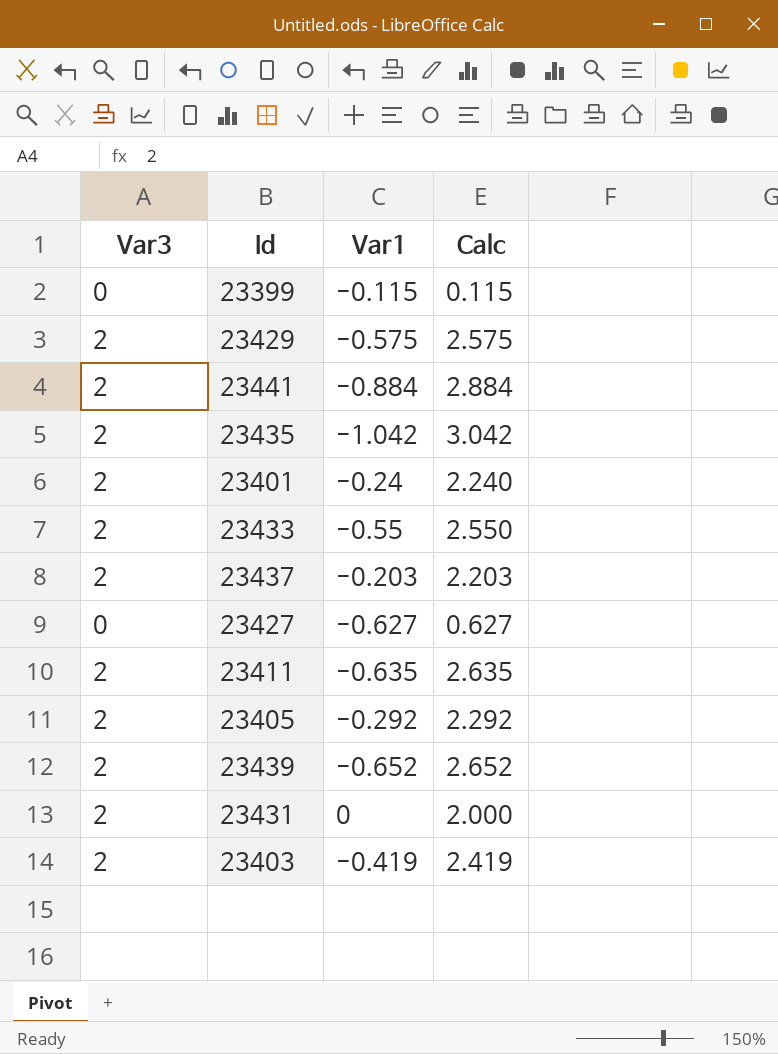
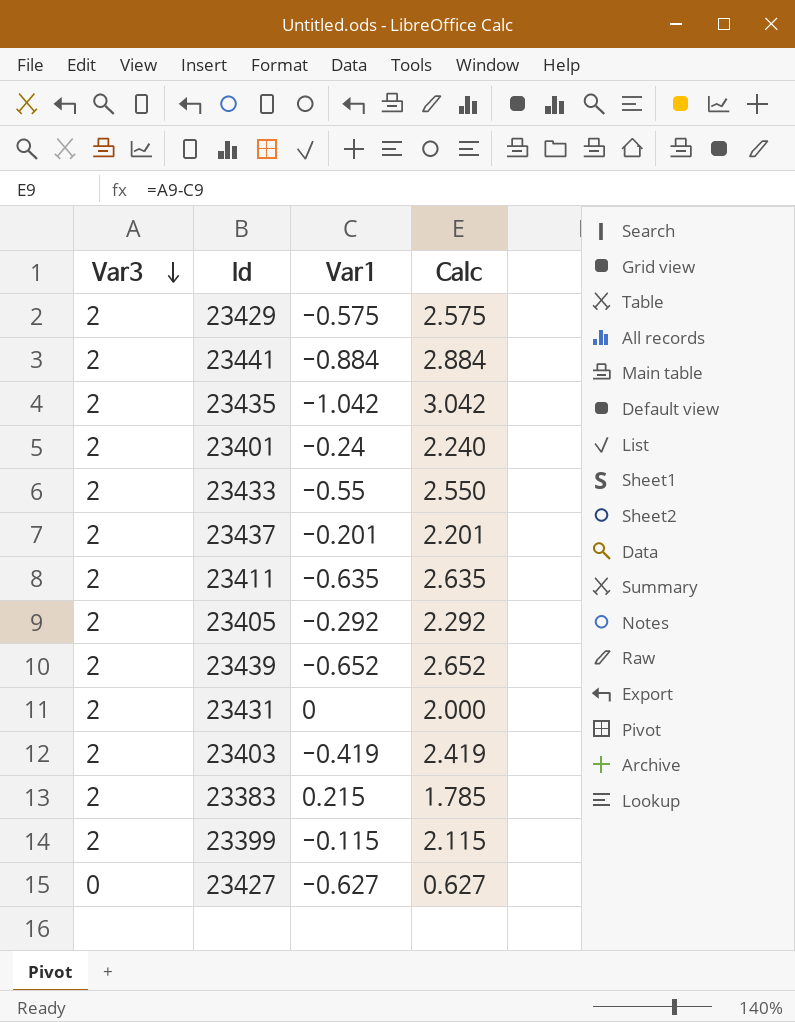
row order: none -> Var3 descending
23437 | Var1: -0.203 -> -0.201
23437 | Calc: 2.203 -> 2.201
row 23383: none -> 2 | 0.215 | 1.785
23399 | Var3: 0 -> 2
23399 | Calc: 0.115 -> 2.115

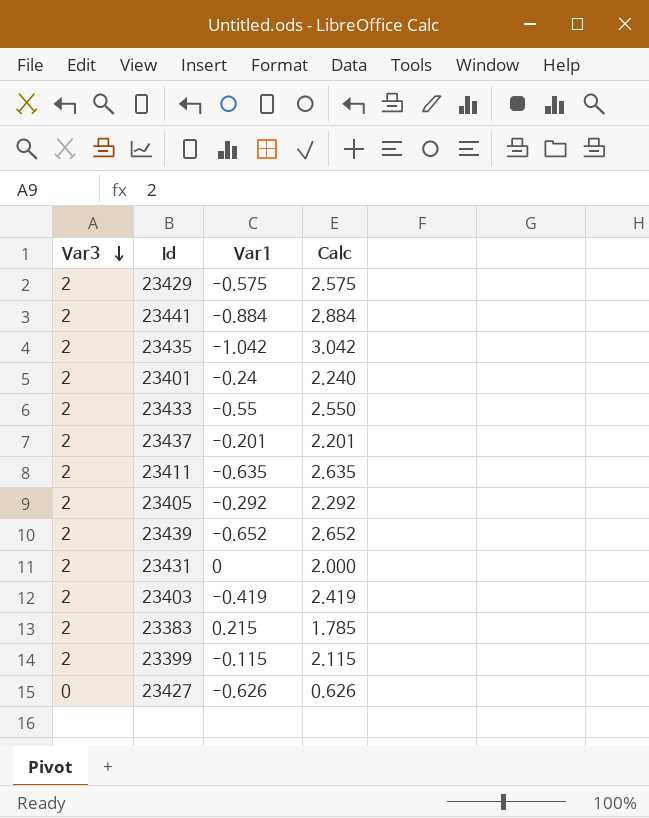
23427 | Var1: -0.627 -> -0.626
23427 | Calc: 0.627 -> 0.626

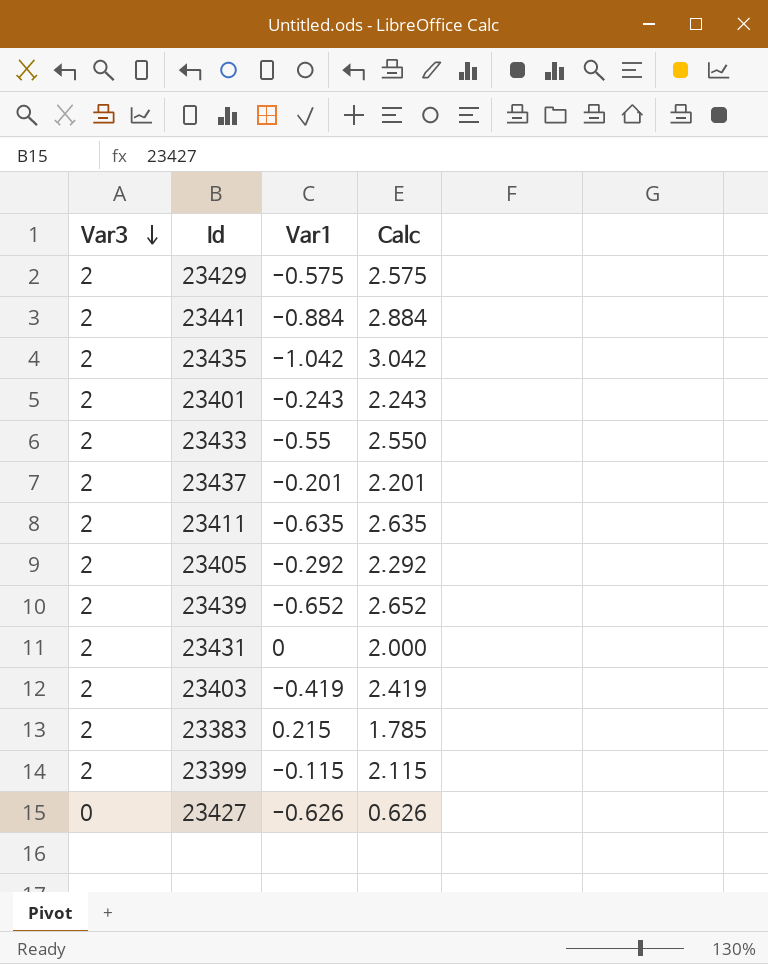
23401 | Var1: -0.24 -> -0.243
23401 | Calc: 2.240 -> 2.243

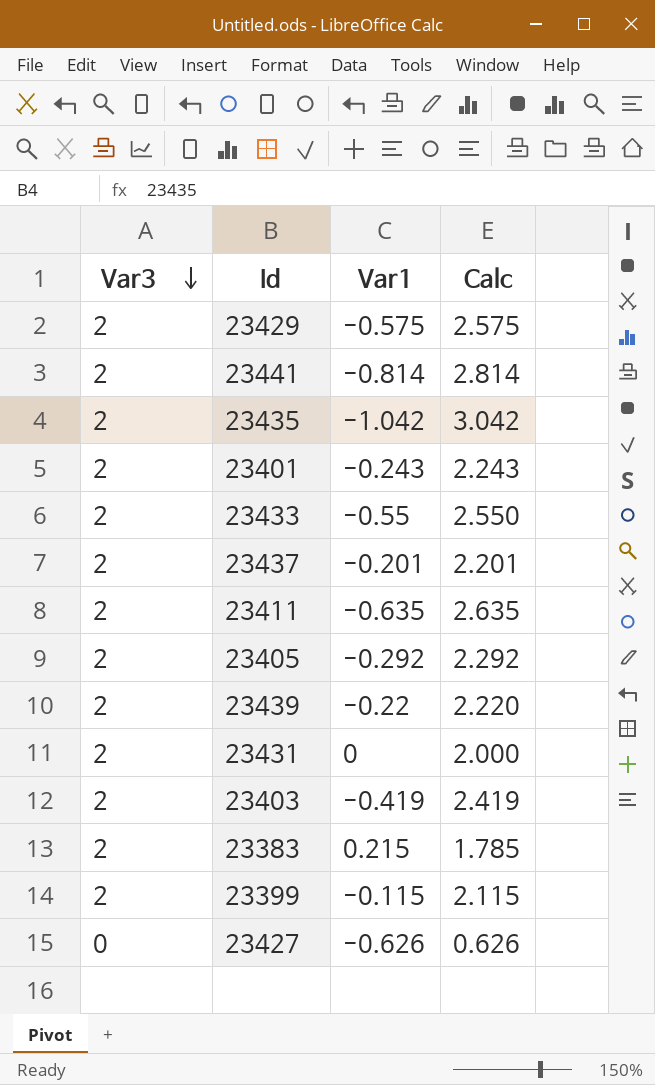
23441 | Var1: -0.884 -> -0.814
23441 | Calc: 2.884 -> 2.814
23439 | Var1: -0.652 -> -0.22
23439 | Calc: 2.652 -> 2.220

